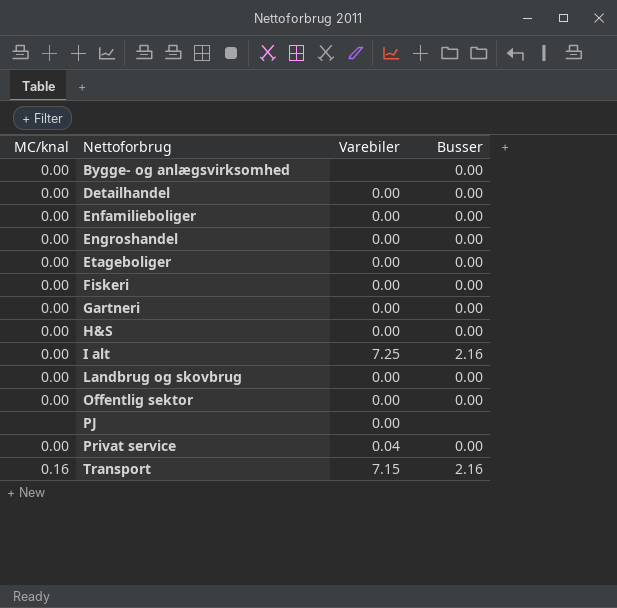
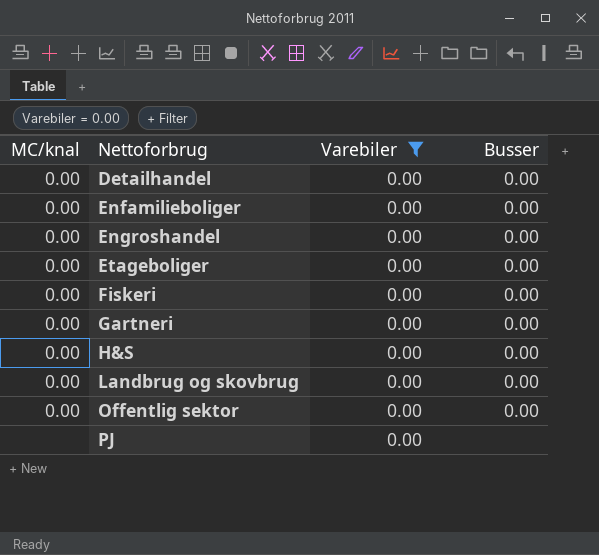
filter: none -> Varebiler = 0.00

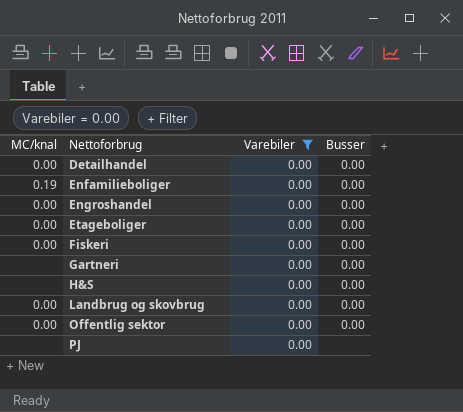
Enfamilieboliger | MC/knal: 0.00 -> 0.19
Gartneri | MC/knal: 0.00 -> none
H&S | MC/knal: 0.00 -> none

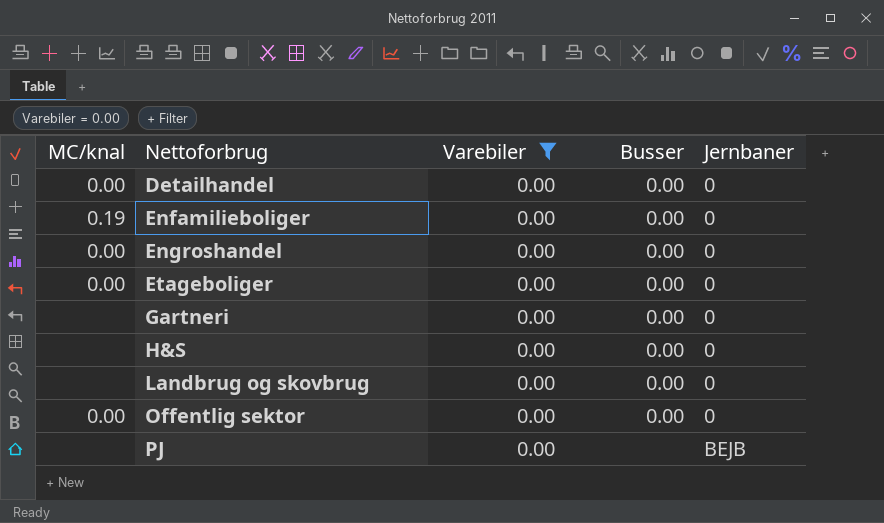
column Jernbaner | position: none -> 5
row Fiskeri: 0.00 | 0.00 | 0.00 -> none
Landbrug og skovbrug | MC/knal: 0.00 -> none

